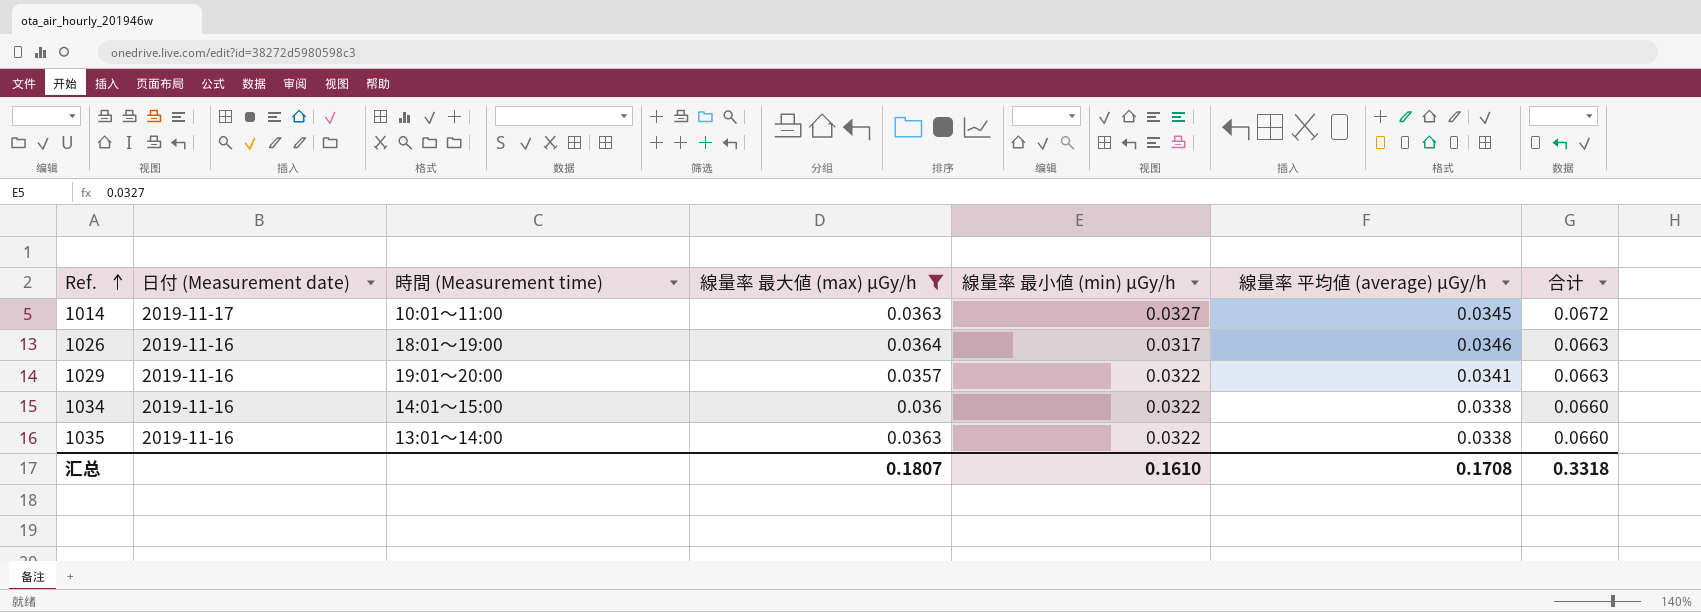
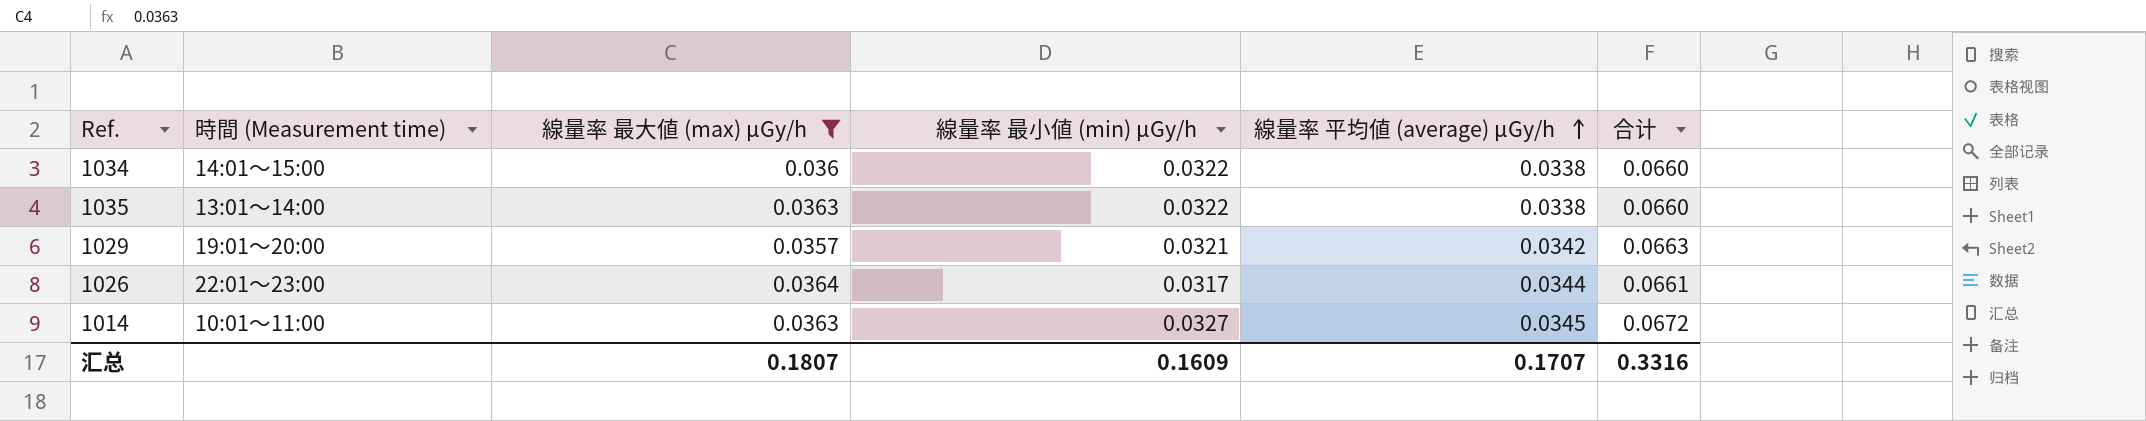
row order: Ref. ascending -> 線量率 平均値 (average) μGy/h ascending
column 日付 (Measurement date) | position: 2 -> none
1029 | 線量率 最小値 (min) μGy/h: 0.0322 -> 0.0321
1029 | 線量率 平均値 (average) μGy/h: 0.0341 -> 0.0342
1026 | 時間 (Measurement time): 18:01～19:00 -> 22:01～23:00
1026 | 線量率 平均値 (average) μGy/h: 0.0346 -> 0.0344
1026 | 合计: 0.0663 -> 0.0661
汇总 | 線量率 最小値 (min) μGy/h: 0.1610 -> 0.1609
汇总 | 線量率 平均値 (average) μGy/h: 0.1708 -> 0.1707
汇总 | 合计: 0.3318 -> 0.3316

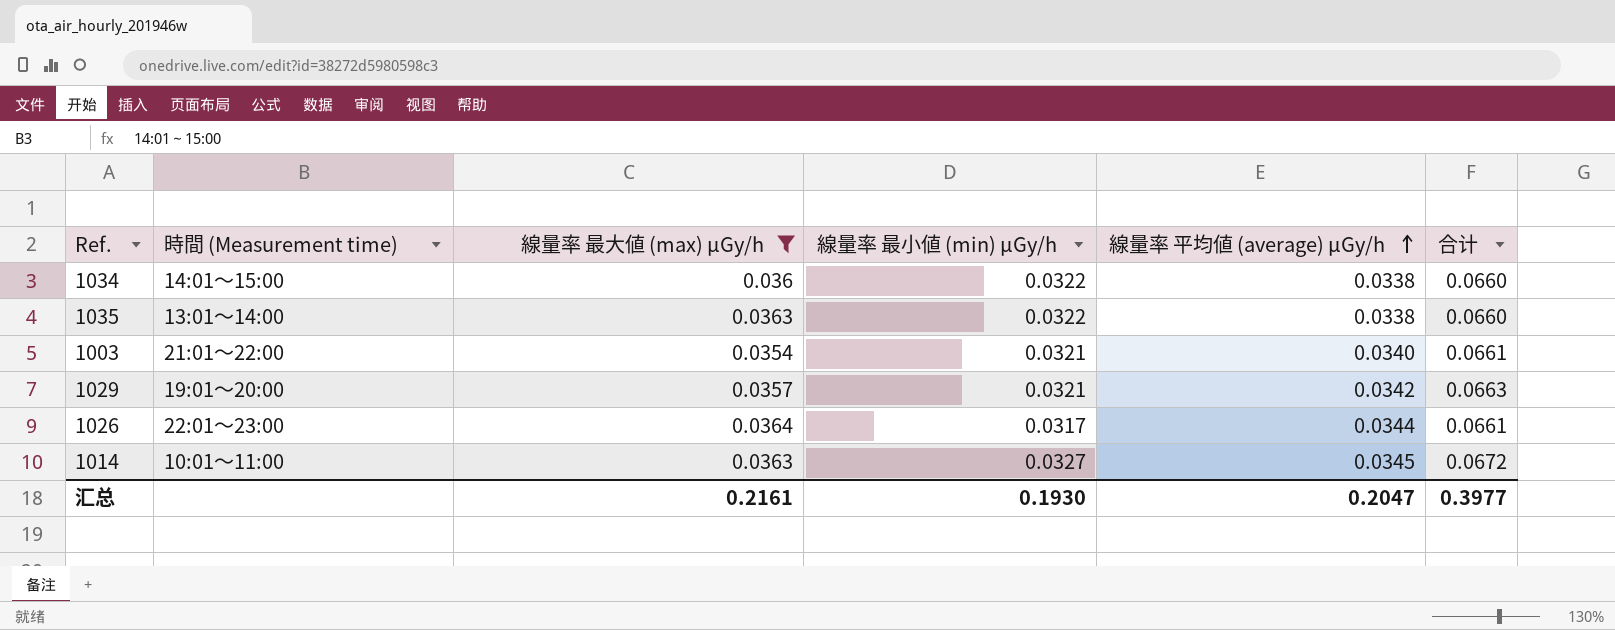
row 1003: none -> 21:01～22:00 | 0.0354 | 0.0321 | 0.0340 | 0.0661
汇总 | 線量率 最大値 (max) μGy/h: 0.1807 -> 0.2161
汇总 | 線量率 最小値 (min) μGy/h: 0.1609 -> 0.1930
汇总 | 線量率 平均値 (average) μGy/h: 0.1707 -> 0.2047
汇总 | 合计: 0.3316 -> 0.3977

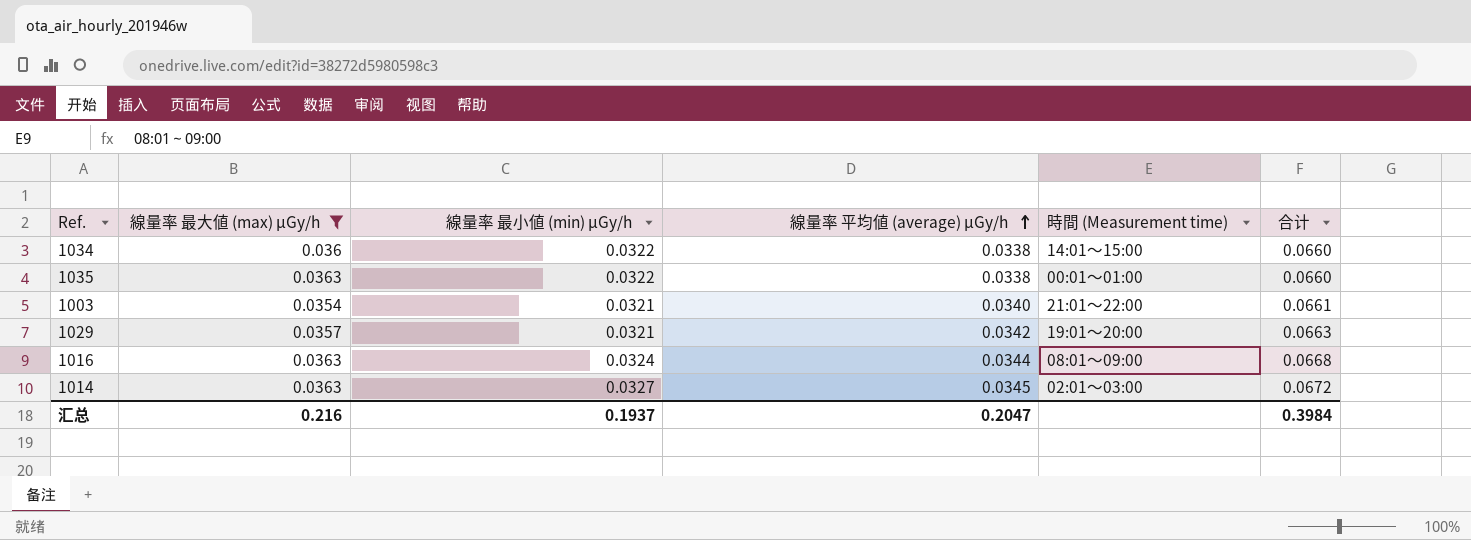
column 時間 (Measurement time) | position: 2 -> 5
row 1026: 22:01～23:00 | 0.0364 | 0.0317 | 0.0344 | 0.0661 -> none
1035 | 時間 (Measurement time): 13:01～14:00 -> 00:01～01:00
row 1016: none -> 0.0363 | 0.0324 | 0.0344 | 08:01～09:00 | 0.0668
1014 | 時間 (Measurement time): 10:01～11:00 -> 02:01～03:00
汇总 | 線量率 最大値 (max) μGy/h: 0.2161 -> 0.216
汇总 | 線量率 最小値 (min) μGy/h: 0.1930 -> 0.1937
汇总 | 合计: 0.3977 -> 0.3984

